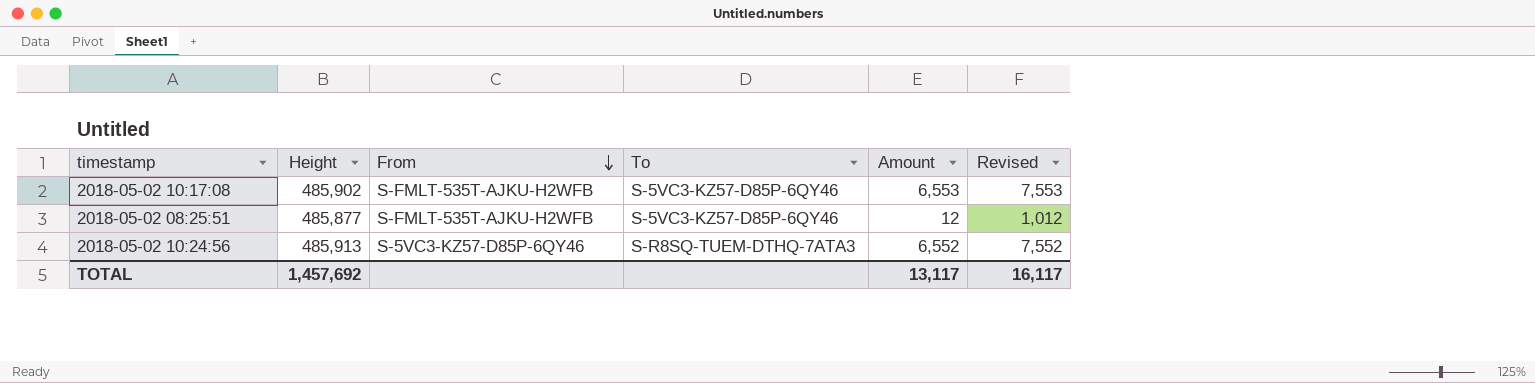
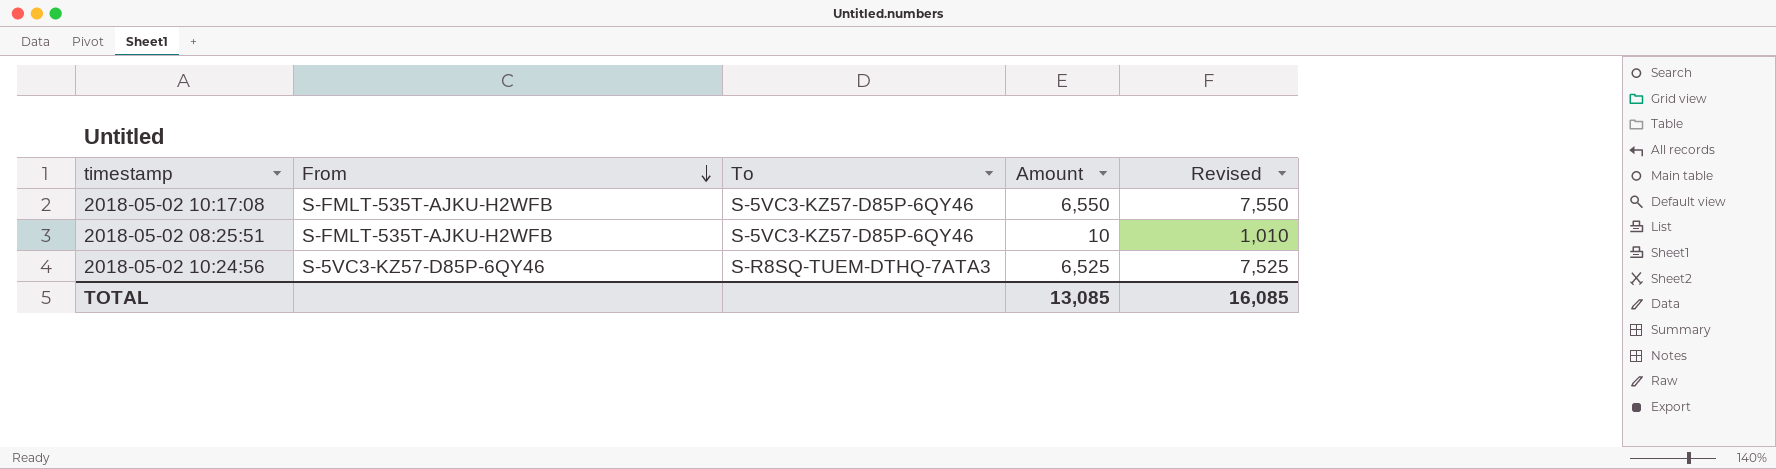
column Height | position: 2 -> none
2018-05-02 10:17:08 | Amount: 6,553 -> 6,550
2018-05-02 10:17:08 | Revised: 7,553 -> 7,550
2018-05-02 08:25:51 | Amount: 12 -> 10
2018-05-02 08:25:51 | Revised: 1,012 -> 1,010
2018-05-02 10:24:56 | Amount: 6,552 -> 6,525
2018-05-02 10:24:56 | Revised: 7,552 -> 7,525
TOTAL | Amount: 13,117 -> 13,085
TOTAL | Revised: 16,117 -> 16,085

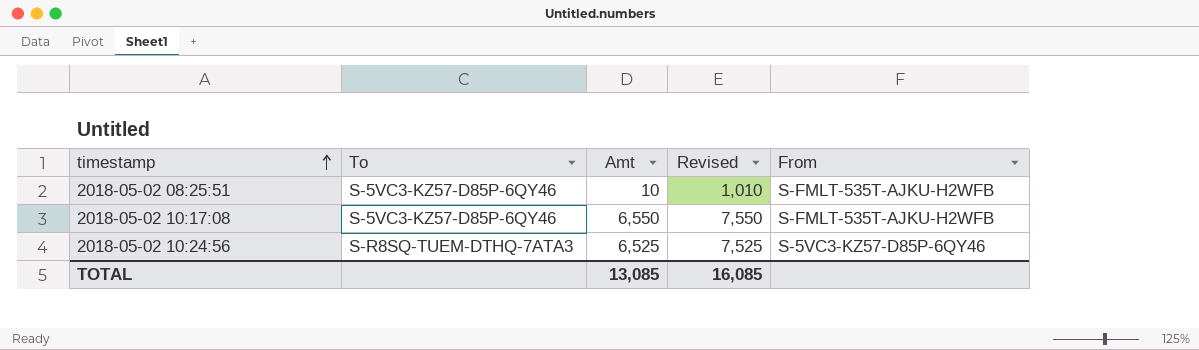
row order: From descending -> timestamp ascending
column name: Amount -> Amt
column From | position: 2 -> 5

